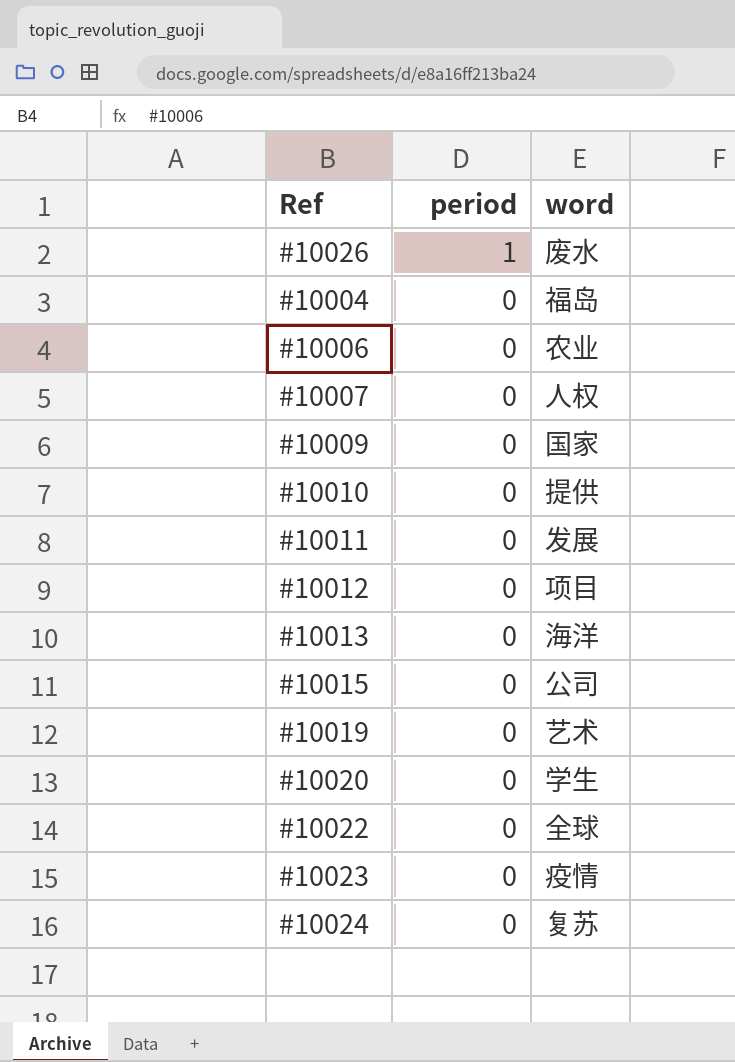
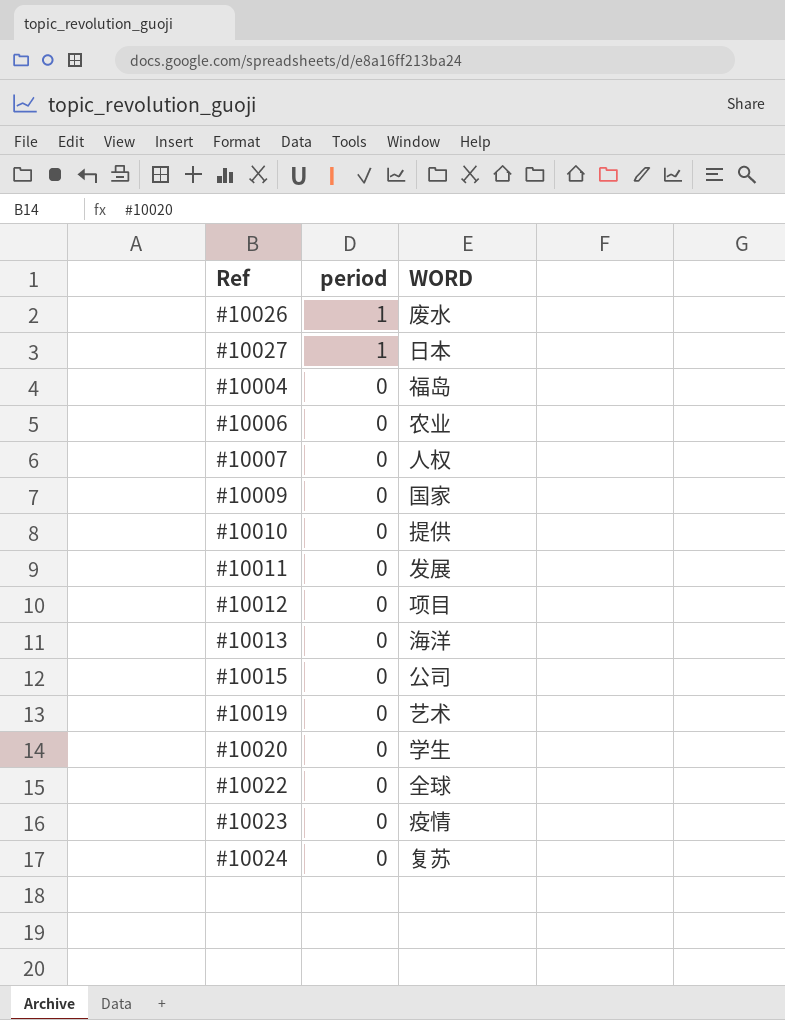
column name: word -> WORD
row #10027: none -> 1 | 日本

